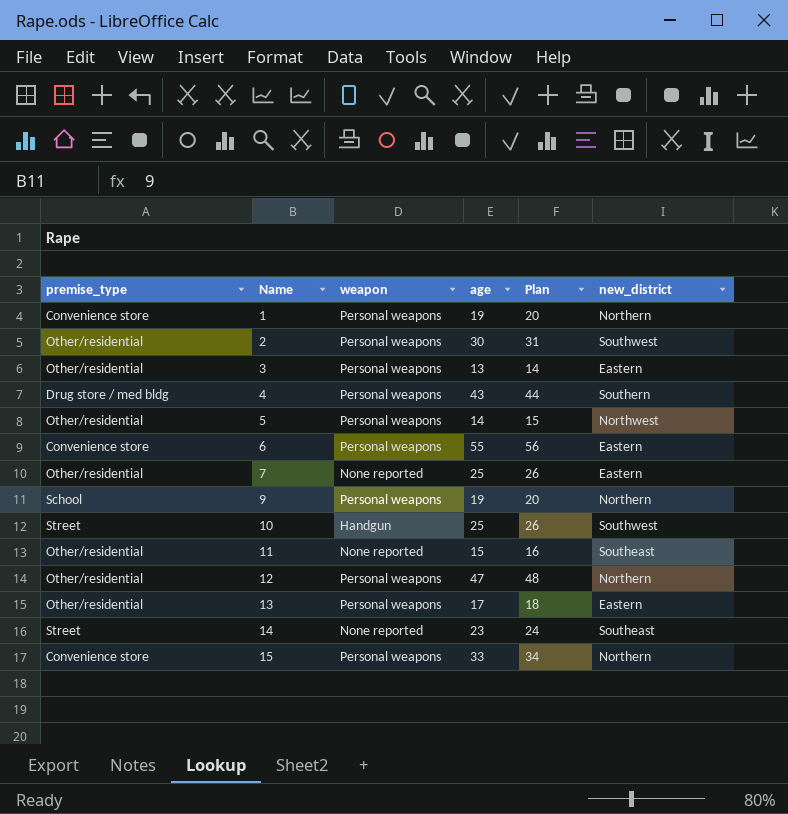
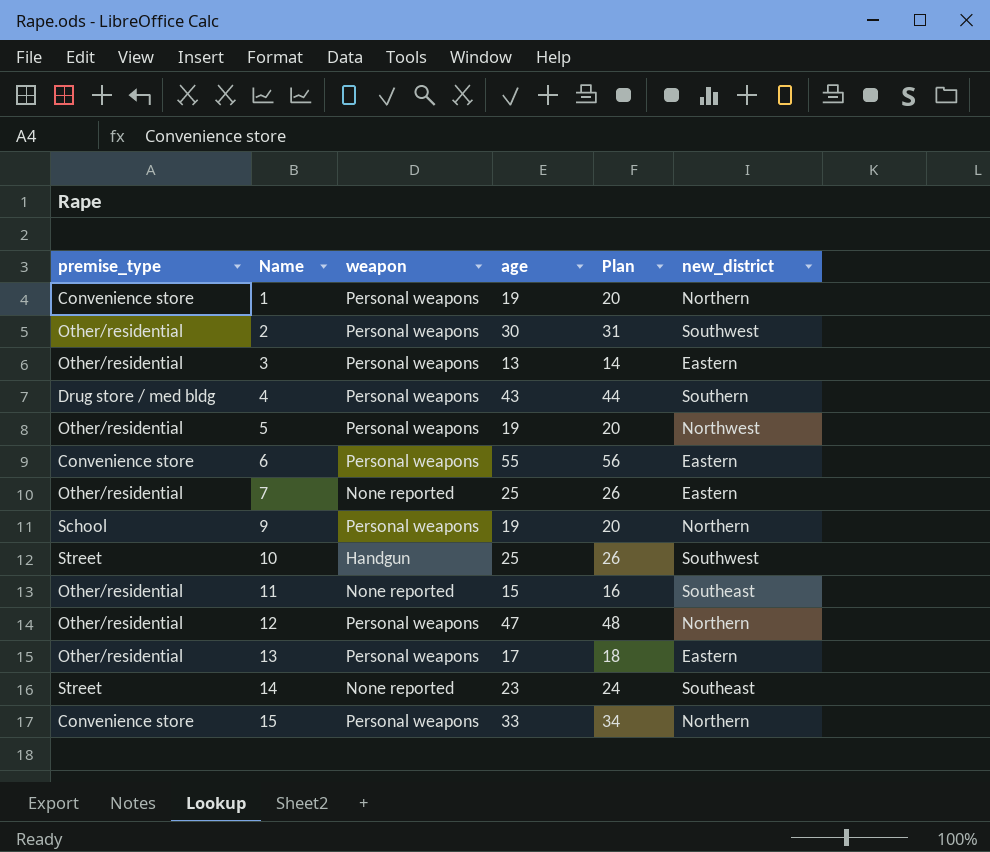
5 | age: 14 -> 19
5 | Plan: 15 -> 20

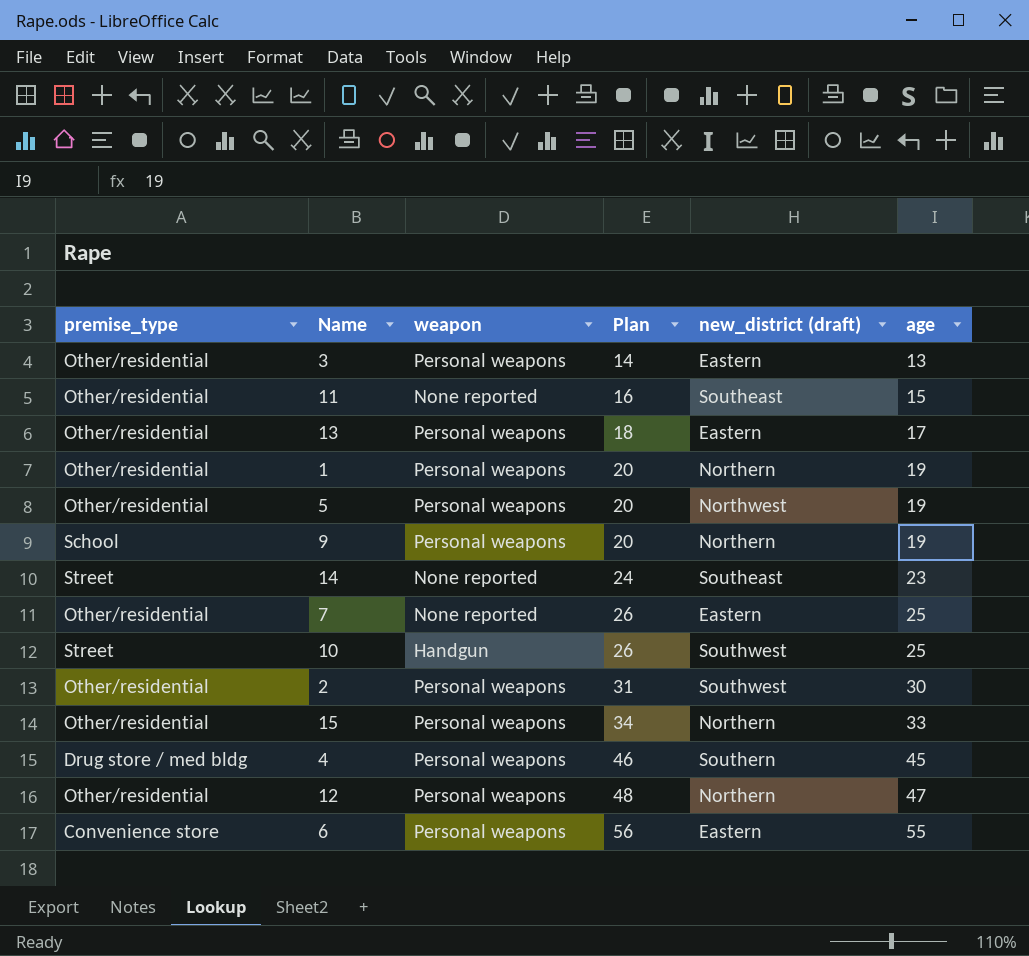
row order: Name ascending -> Plan ascending
column name: new_district -> new_district (draft)
column age | position: 4 -> 6
1 | premise_type: Convenience store -> Other/residential
15 | premise_type: Convenience store -> Other/residential
4 | Plan: 44 -> 46
4 | age: 43 -> 45

